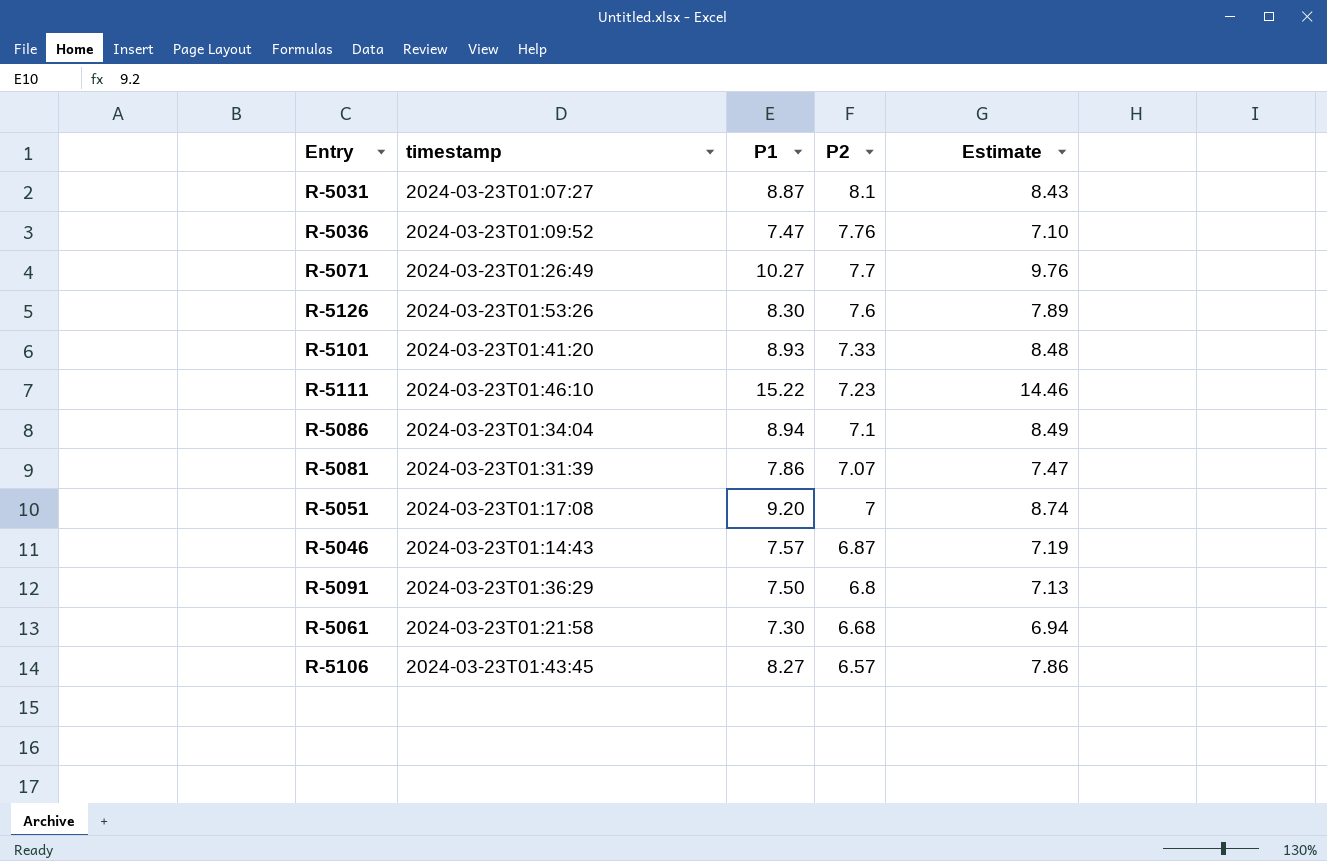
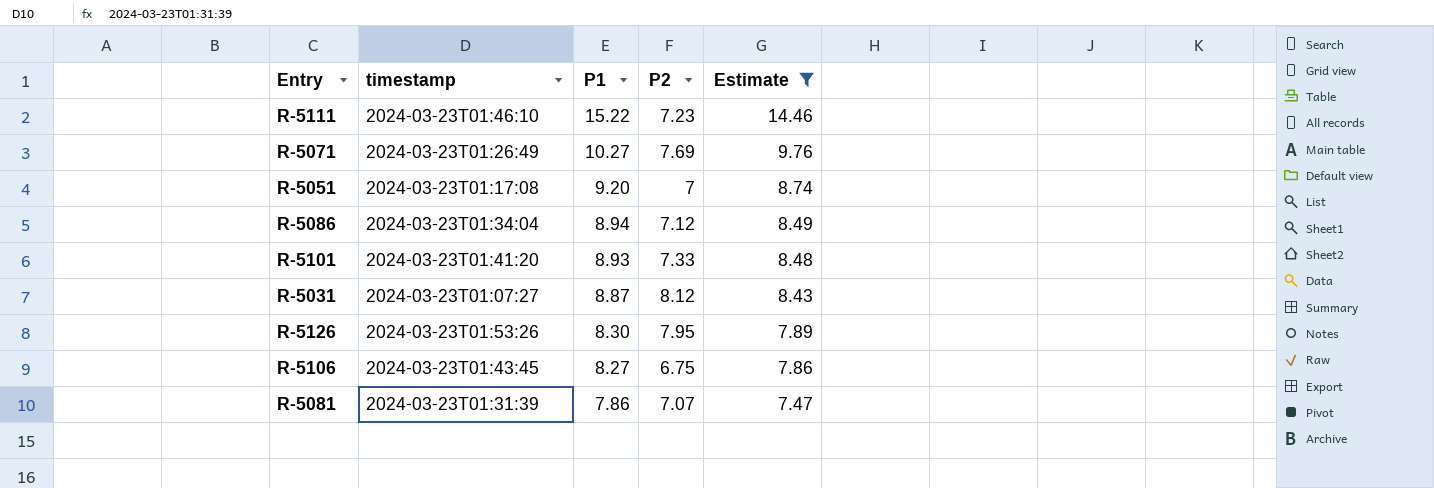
filter: none -> Estimate >= 7.47
row order: P2 descending -> P1 descending
R-5071 | P2: 7.7 -> 7.69
R-5086 | P2: 7.1 -> 7.12
R-5031 | P2: 8.1 -> 8.12
R-5126 | P2: 7.6 -> 7.95
R-5106 | P2: 6.57 -> 6.75

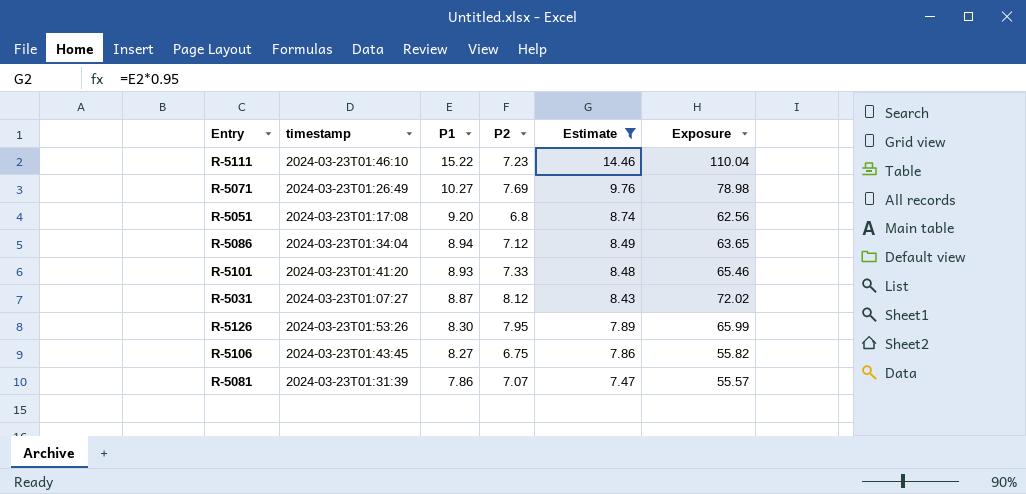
column Exposure | formula: none -> [P1] * [P2]
R-5051 | P2: 7 -> 6.8

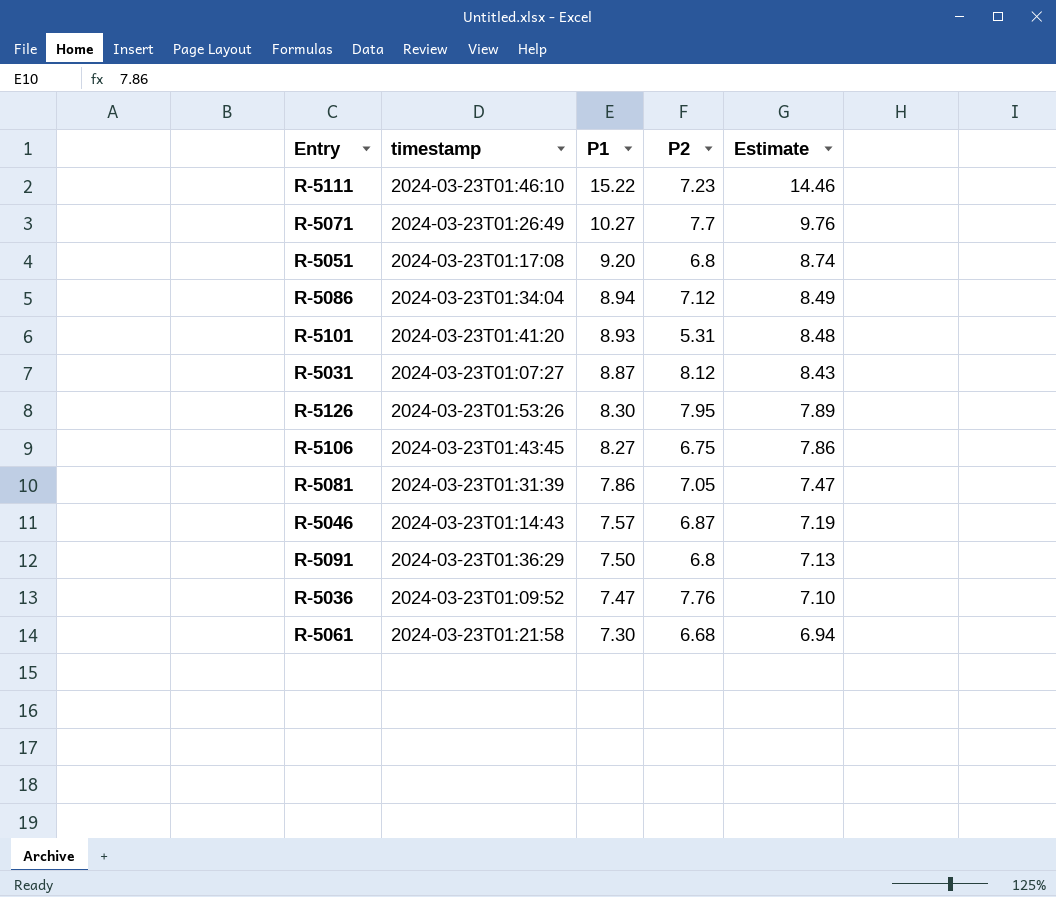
filter: Estimate >= 7.47 -> none
column Exposure | formula: [P1] * [P2] -> none
R-5071 | P2: 7.69 -> 7.7
R-5101 | P2: 7.33 -> 5.31
R-5081 | P2: 7.07 -> 7.05

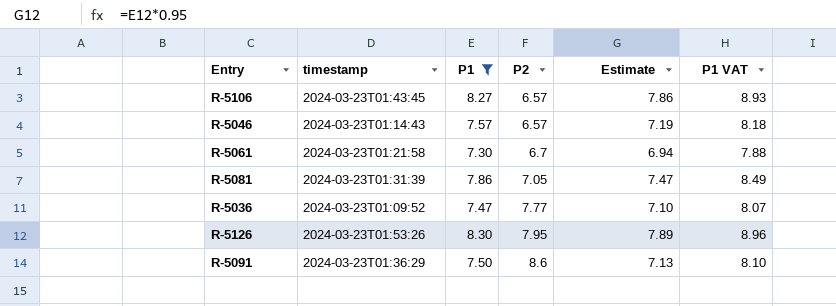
filter: none -> P1 <= 8.30
row order: P1 descending -> P2 ascending
column P1 VAT | formula: none -> [P1] * 1.08
R-5106 | P2: 6.75 -> 6.57
R-5046 | P2: 6.87 -> 6.57
R-5061 | P2: 6.68 -> 6.7
R-5036 | P2: 7.76 -> 7.77
R-5091 | P2: 6.8 -> 8.6

